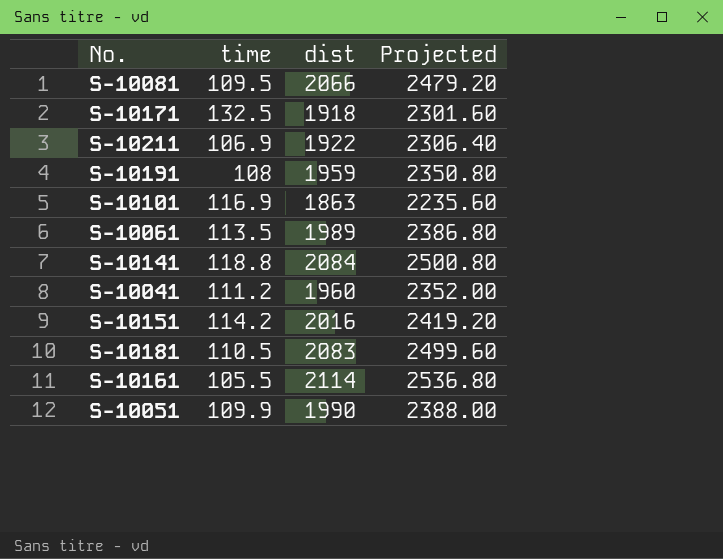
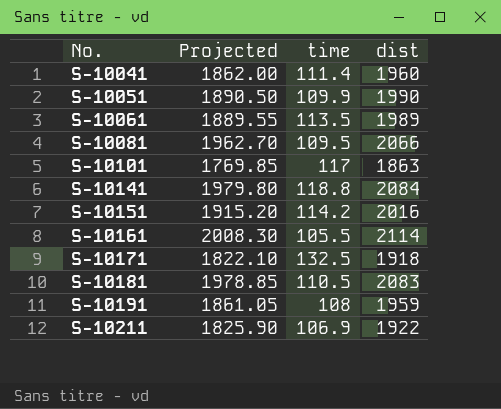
row order: none -> No. ascending
column Projected | formula: [dist] * 1.2 -> [dist] * 0.95
column Projected | position: 4 -> 2
S-10041 | time: 111.2 -> 111.4
S-10101 | time: 116.9 -> 117

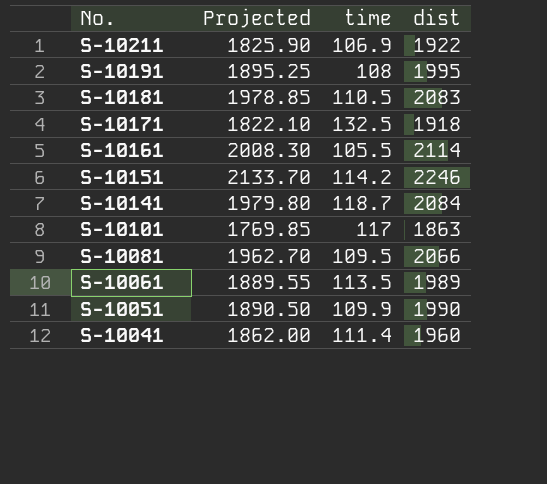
row order: No. ascending -> No. descending
S-10191 | Projected: 1861.05 -> 1895.25
S-10191 | dist: 1959 -> 1995
S-10151 | Projected: 1915.20 -> 2133.70
S-10151 | dist: 2016 -> 2246
S-10141 | time: 118.8 -> 118.7

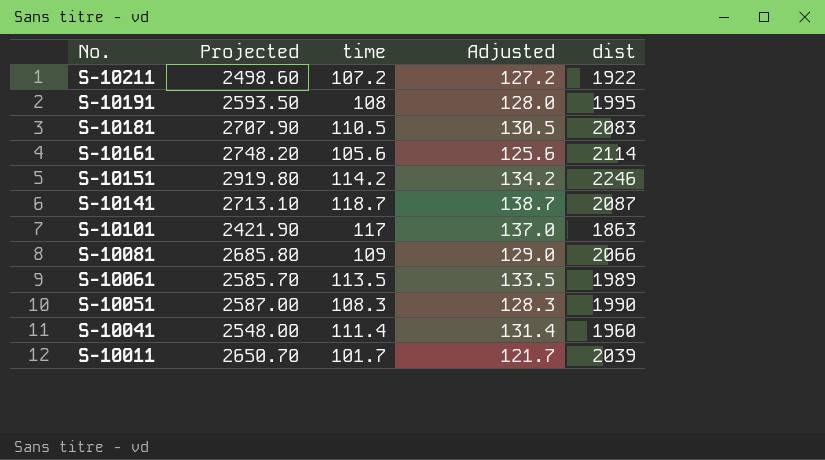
column Projected | formula: [dist] * 0.95 -> [dist] * 1.3
column Adjusted | formula: none -> [time] + 20
row S-10171: 1822.10 | 132.5 | 1918 -> none
S-10211 | time: 106.9 -> 107.2
S-10161 | time: 105.5 -> 105.6
S-10141 | dist: 2084 -> 2087
S-10081 | time: 109.5 -> 109
S-10051 | time: 109.9 -> 108.3
row S-10011: none -> 2650.70 | 101.7 | 121.7 | 2039

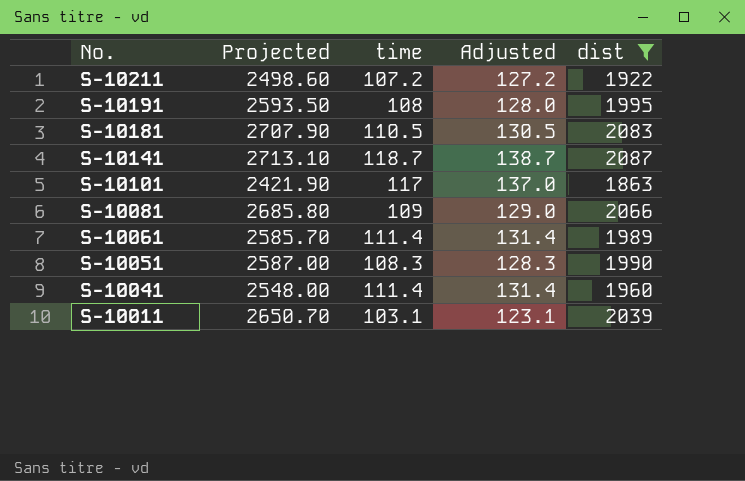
filter: none -> dist <= 2087
S-10061 | time: 113.5 -> 111.4
S-10061 | Adjusted: 133.5 -> 131.4
S-10011 | time: 101.7 -> 103.1
S-10011 | Adjusted: 121.7 -> 123.1

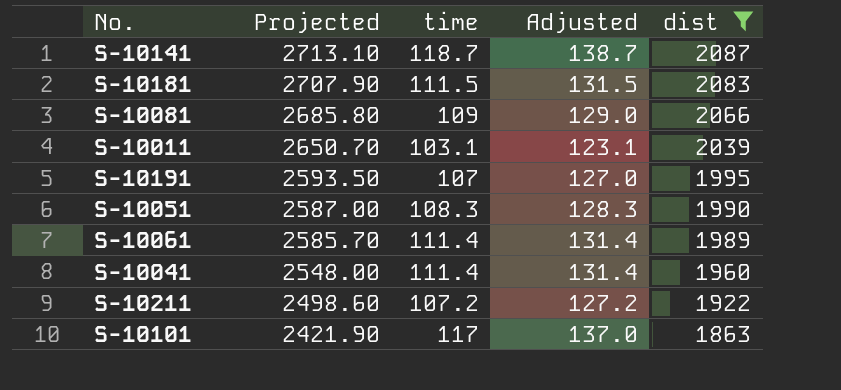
row order: No. descending -> Projected descending
S-10181 | time: 110.5 -> 111.5
S-10181 | Adjusted: 130.5 -> 131.5
S-10191 | time: 108 -> 107
S-10191 | Adjusted: 128.0 -> 127.0

